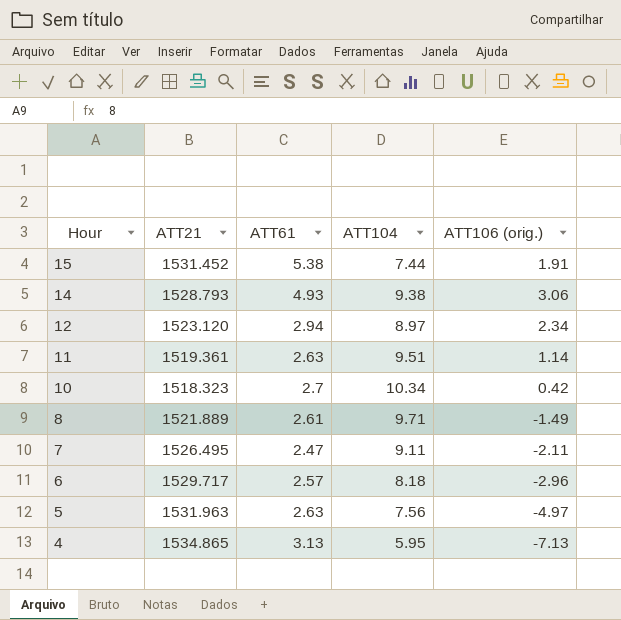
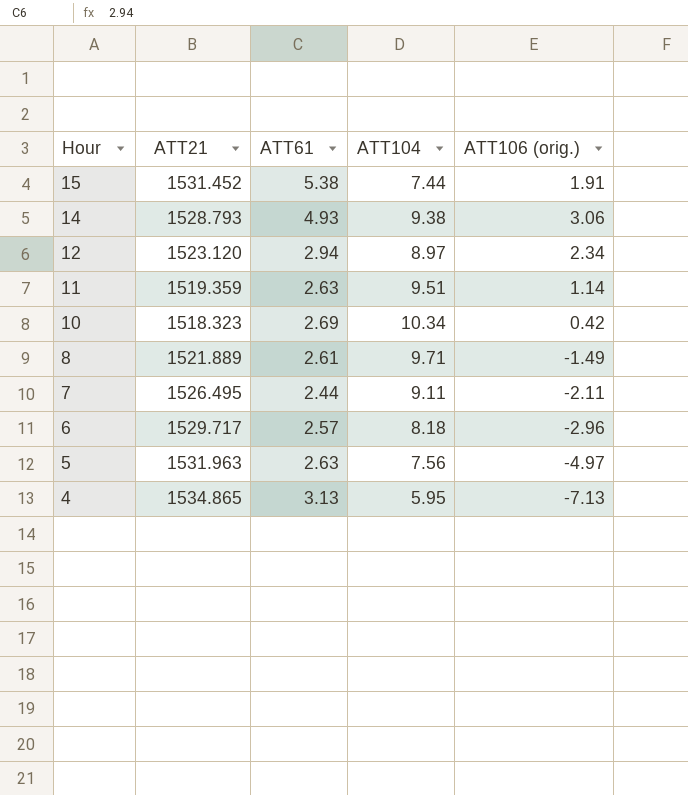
11 | ATT21: 1519.361 -> 1519.359
10 | ATT61: 2.7 -> 2.69
7 | ATT61: 2.47 -> 2.44

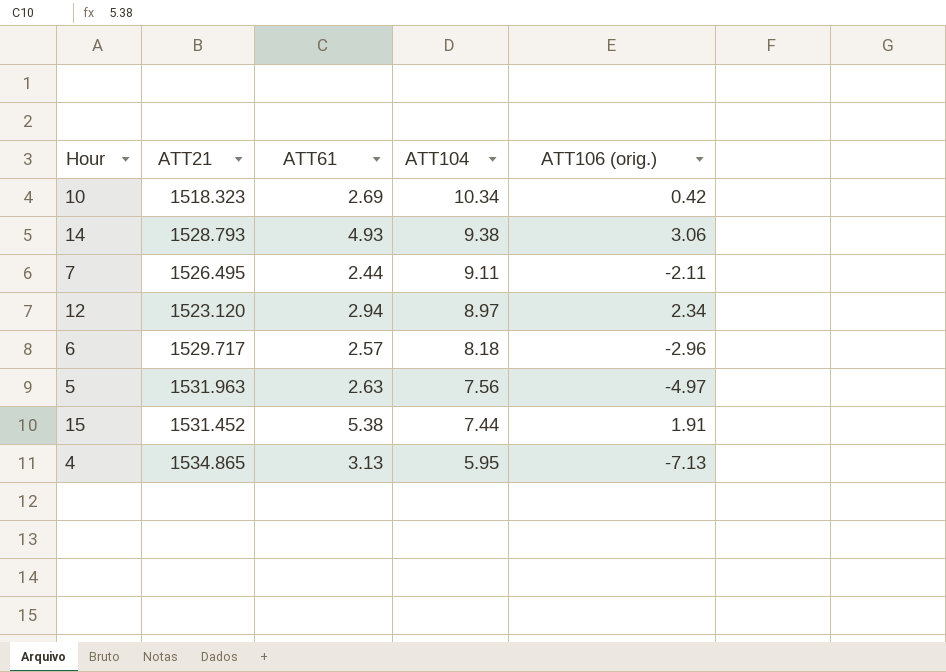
row order: Hour descending -> ATT104 descending
row 11: 1519.359 | 2.63 | 9.51 | 1.14 -> none
row 8: 1521.889 | 2.61 | 9.71 | -1.49 -> none

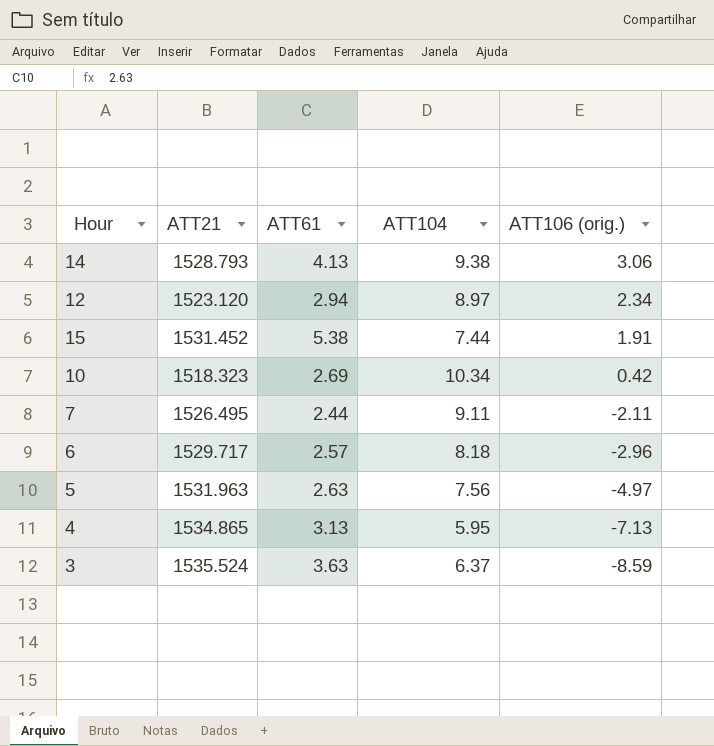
row order: ATT104 descending -> ATT106 (orig.) descending
14 | ATT61: 4.93 -> 4.13
row 3: none -> 1535.524 | 3.63 | 6.37 | -8.59

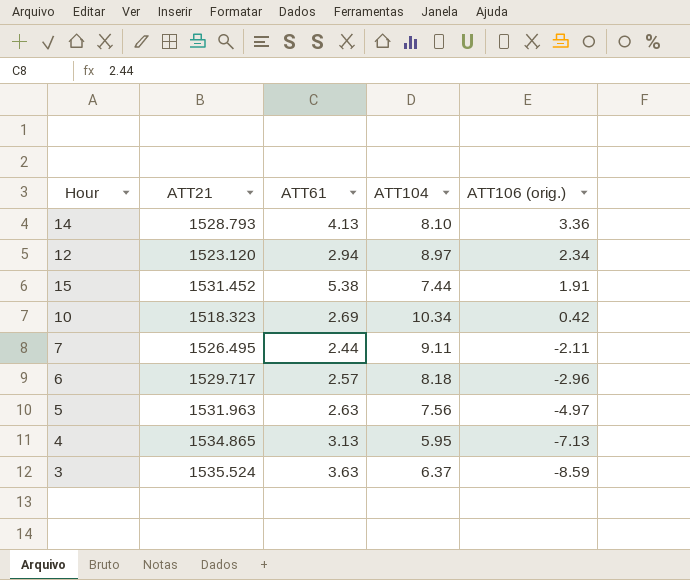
14 | ATT104: 9.38 -> 8.10
14 | ATT106 (orig.): 3.06 -> 3.36

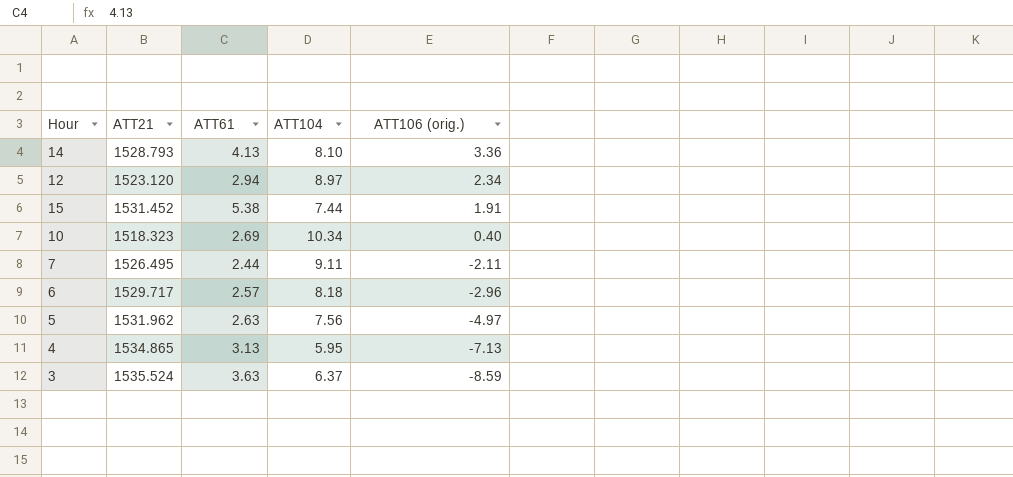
10 | ATT106 (orig.): 0.42 -> 0.40
5 | ATT21: 1531.963 -> 1531.962

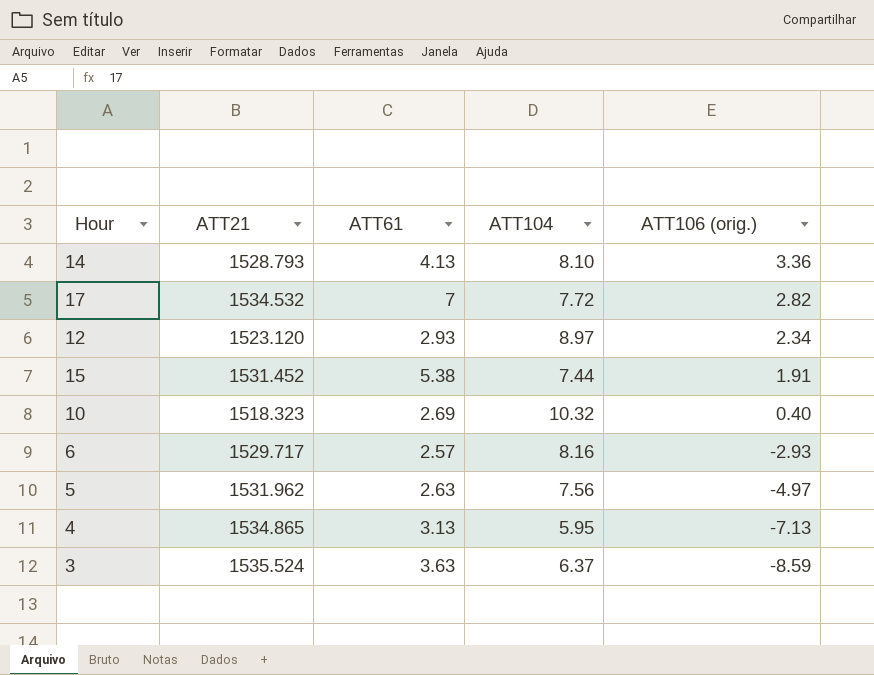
row 7: 1526.495 | 2.44 | 9.11 | -2.11 -> none
row 17: none -> 1534.532 | 7 | 7.72 | 2.82
12 | ATT61: 2.94 -> 2.93
10 | ATT104: 10.34 -> 10.32
6 | ATT104: 8.18 -> 8.16
6 | ATT106 (orig.): -2.96 -> -2.93

